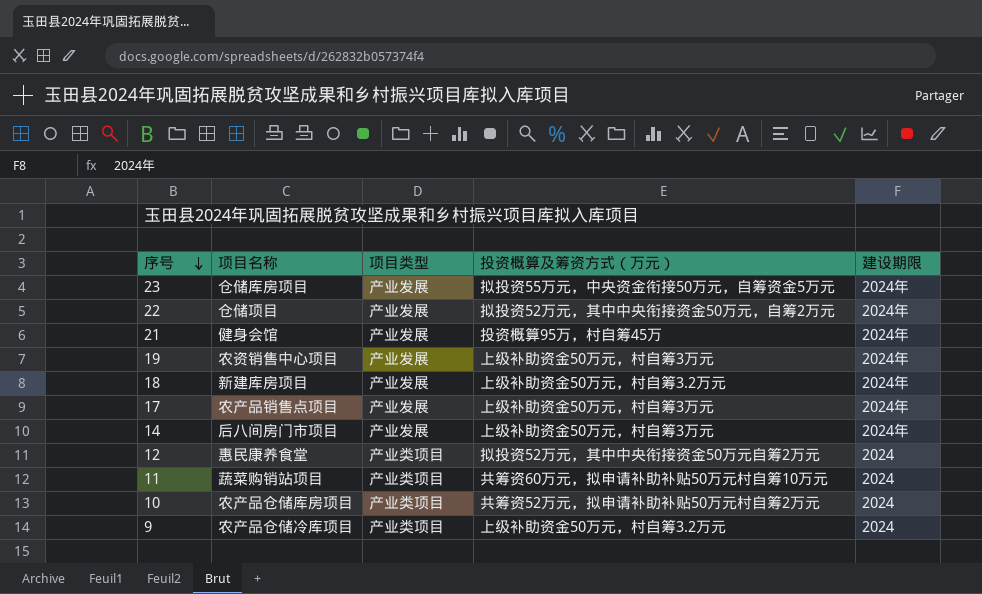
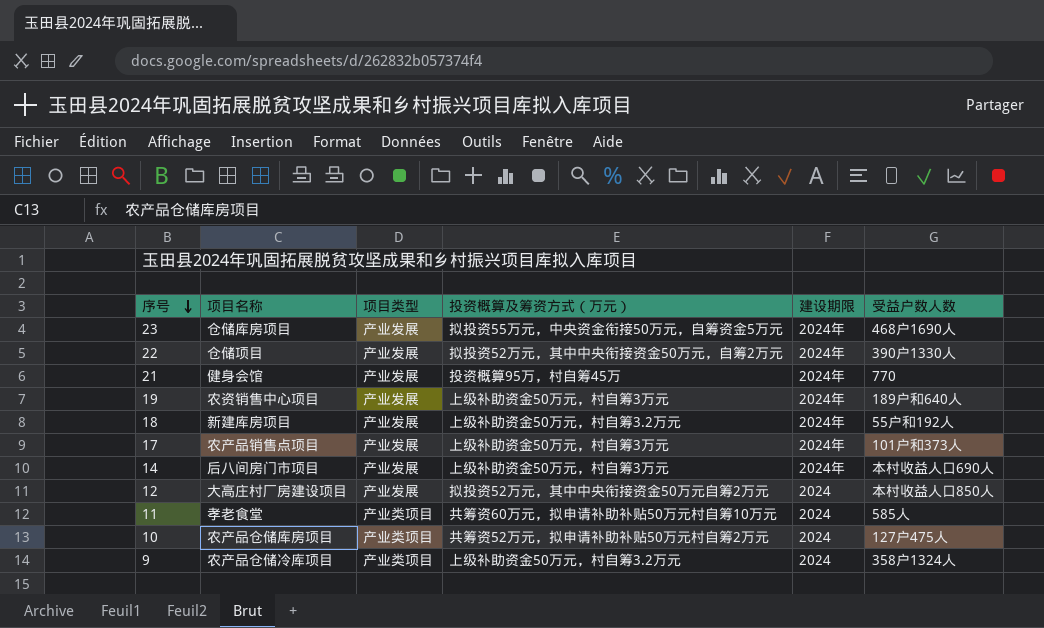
column 受益户数人数 | position: none -> 6
12 | 项目名称: 惠民康养食堂 -> 大高庄村厂房建设项目
12 | 项目类型: 产业类项目 -> 产业发展
11 | 项目名称: 蔬菜购销站项目 -> 孝老食堂

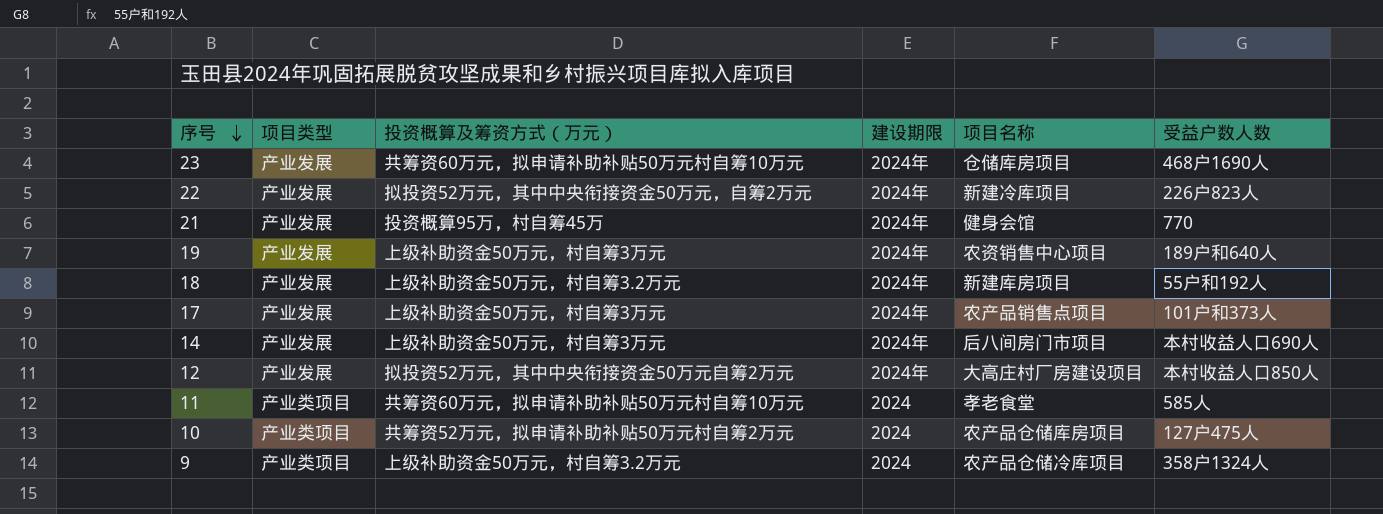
column 项目名称 | position: 2 -> 5
23 | 投资概算及筹资方式（万元）: 拟投资55万元，中央资金衔接50万元，自筹资金5万元 -> 共筹资60万元，拟申请补助补贴50万元村自筹10万元
22 | 项目名称: 仓储项目 -> 新建冷库项目
22 | 受益户数人数: 390户1330人 -> 226户823人
12 | 建设期限: 2024 -> 2024年

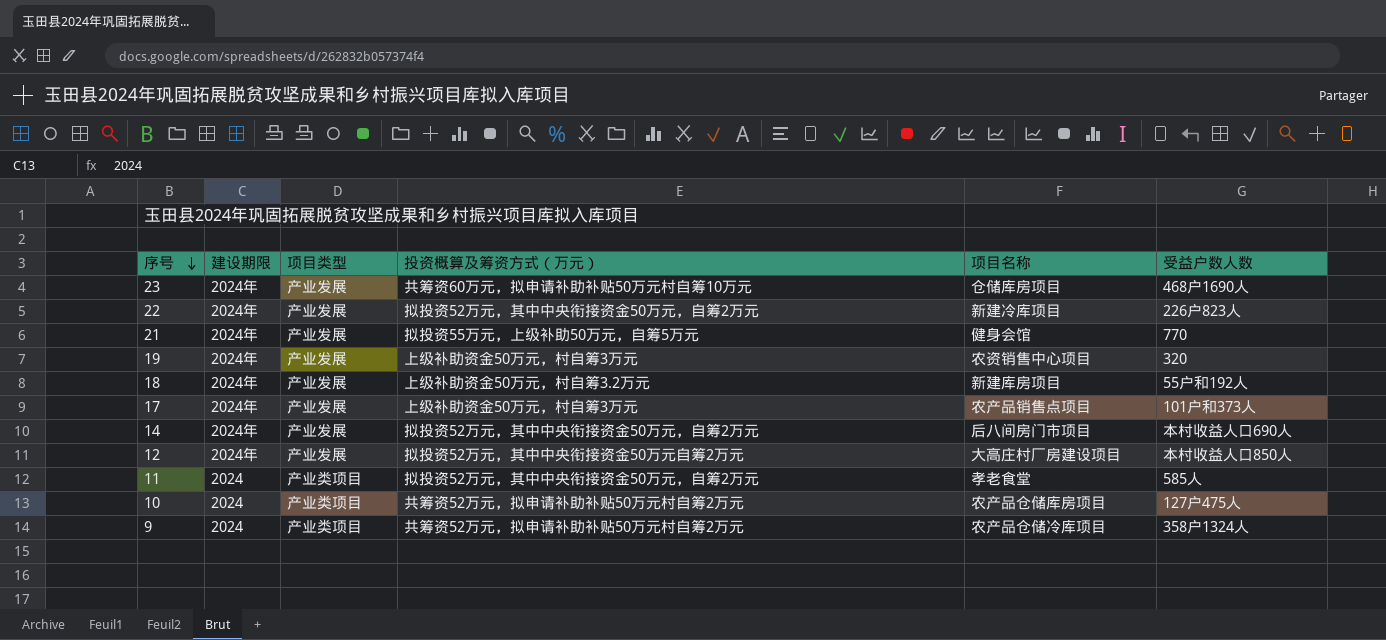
column 建设期限 | position: 4 -> 2
21 | 投资概算及筹资方式（万元）: 投资概算95万，村自筹45万 -> 拟投资55万元，上级补助50万元，自筹5万元
19 | 受益户数人数: 189户和640人 -> 320
14 | 投资概算及筹资方式（万元）: 上级补助资金50万元，村自筹3万元 -> 拟投资52万元，其中中央衔接资金50万元，自筹2万元
11 | 投资概算及筹资方式（万元）: 共筹资60万元，拟申请补助补贴50万元村自筹10万元 -> 拟投资52万元，其中中央衔接资金50万元，自筹2万元
9 | 投资概算及筹资方式（万元）: 上级补助资金50万元，村自筹3.2万元 -> 共筹资52万元，拟申请补助补贴50万元村自筹2万元

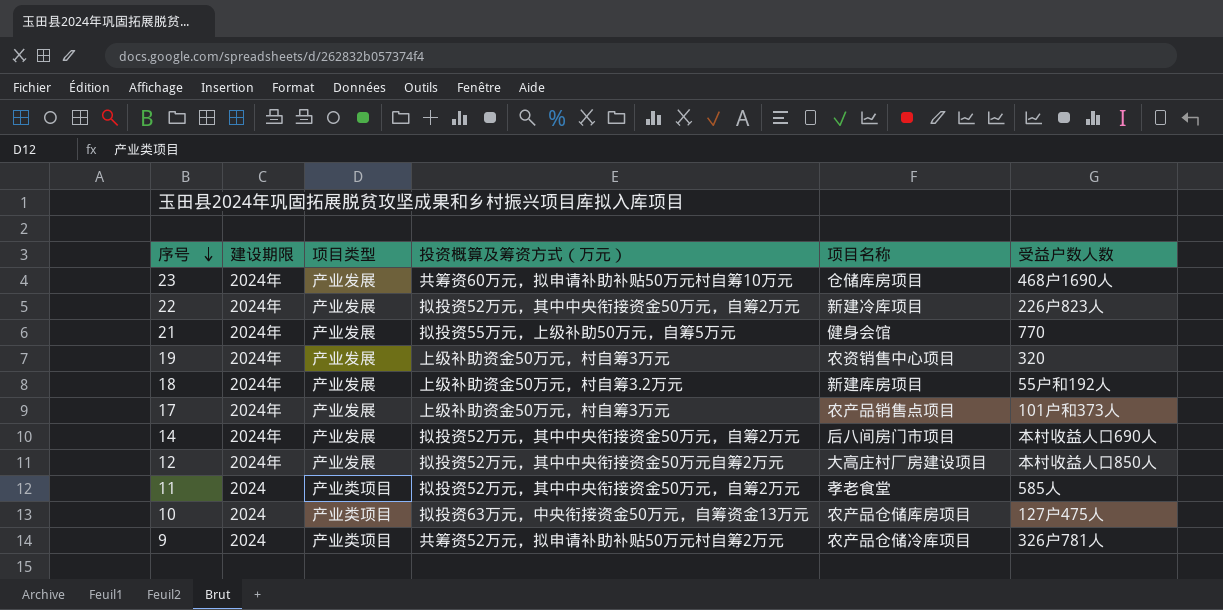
10 | 投资概算及筹资方式（万元）: 共筹资52万元，拟申请补助补贴50万元村自筹2万元 -> 拟投资63万元，中央衔接资金50万元，自筹资金13万元
9 | 受益户数人数: 358户1324人 -> 326户781人

